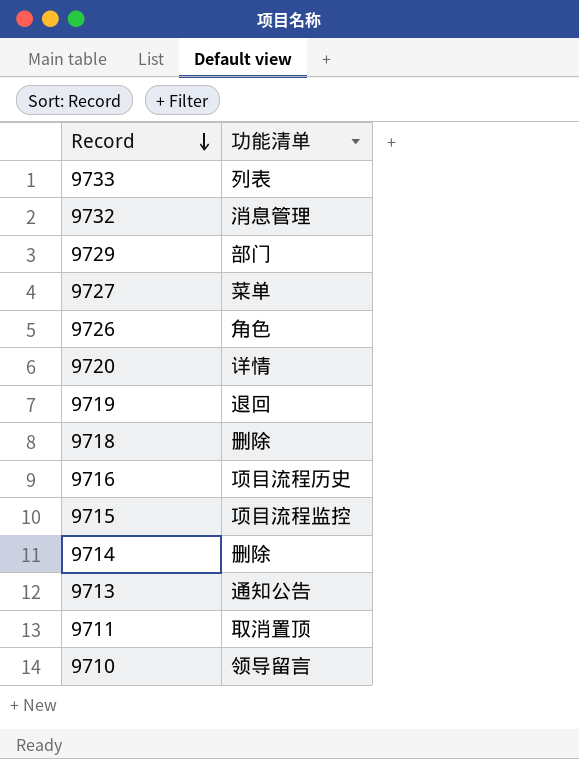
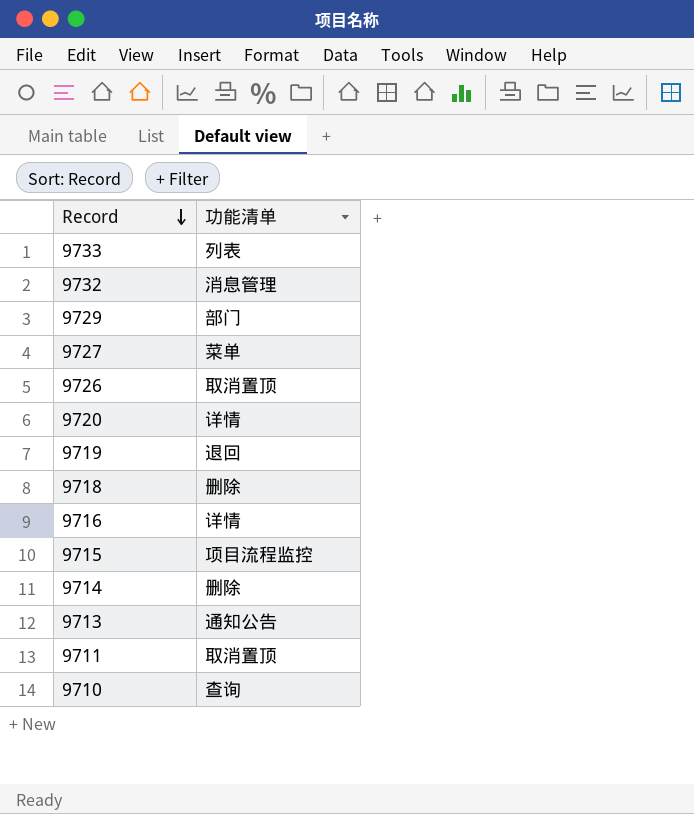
9726 | 功能清单: 角色 -> 取消置顶
9716 | 功能清单: 项目流程历史 -> 详情
9710 | 功能清单: 领导留言 -> 查询

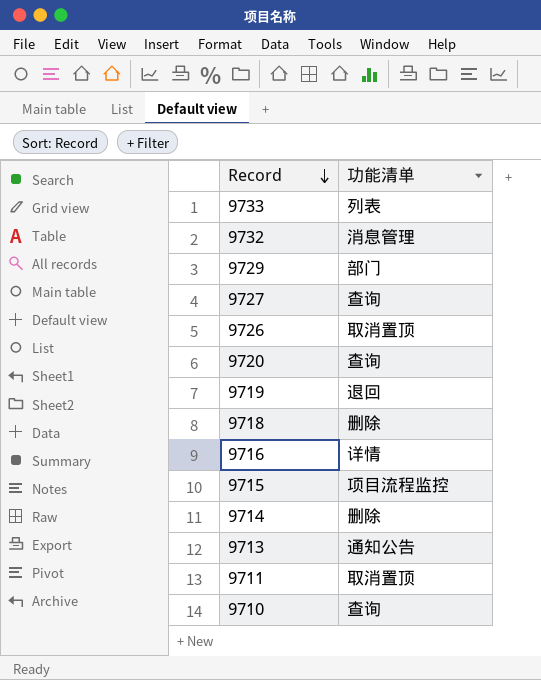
9727 | 功能清单: 菜单 -> 查询
9720 | 功能清单: 详情 -> 查询

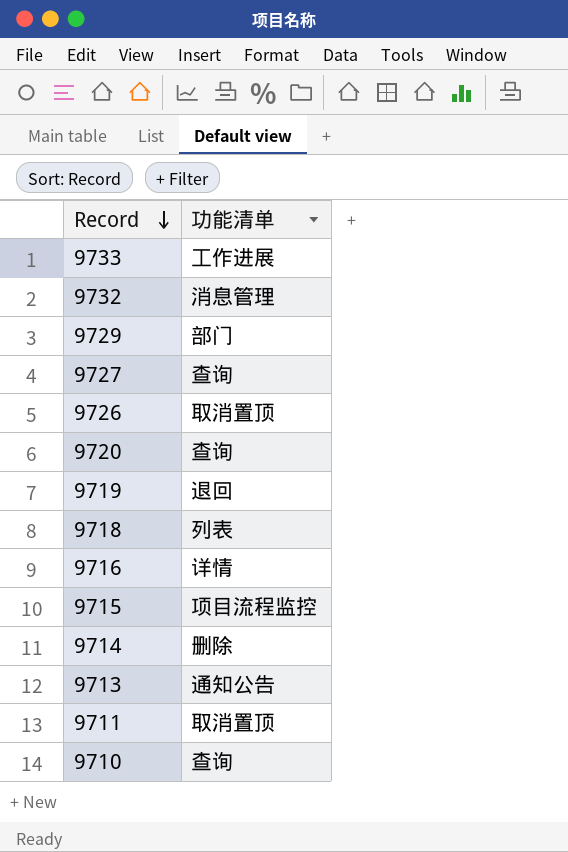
9733 | 功能清单: 列表 -> 工作进展
9718 | 功能清单: 删除 -> 列表

